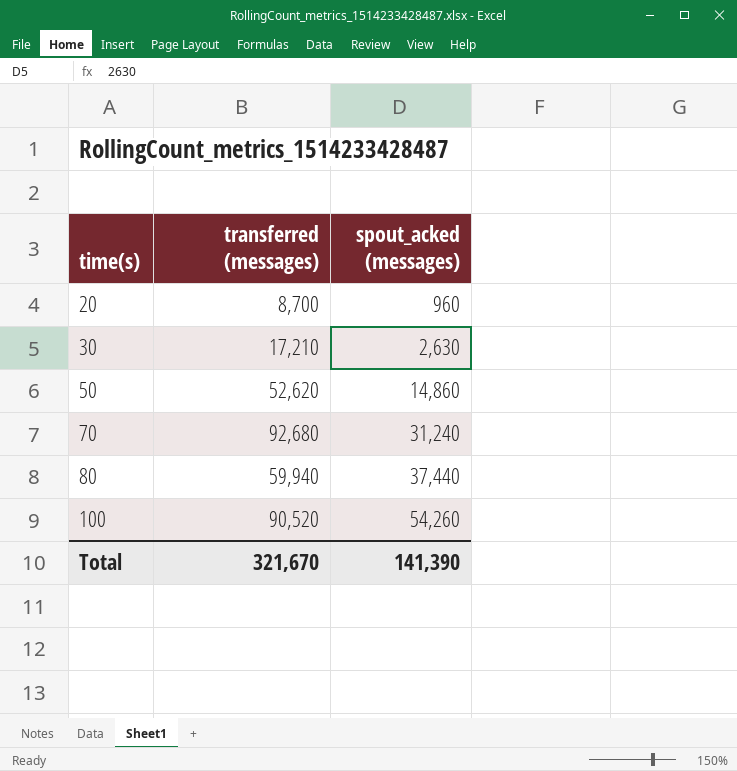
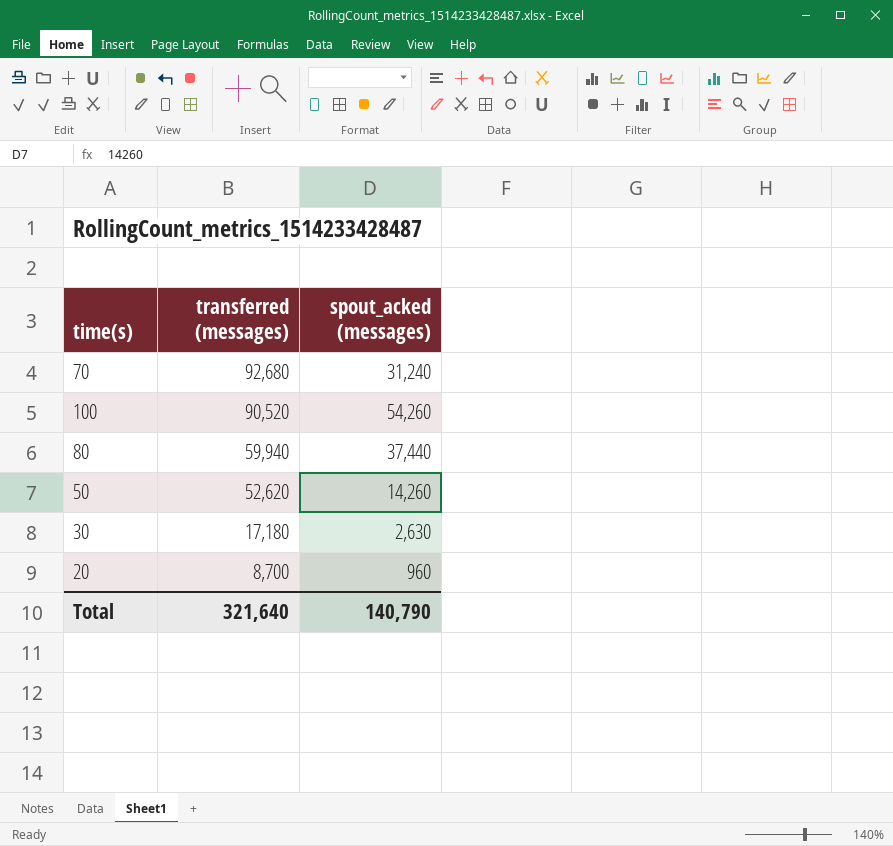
row order: time(s) ascending -> transferred (messages) descending
50 | spout_acked (messages): 14,860 -> 14,260
30 | transferred (messages): 17,210 -> 17,180
Total | transferred (messages): 321,670 -> 321,640
Total | spout_acked (messages): 141,390 -> 140,790

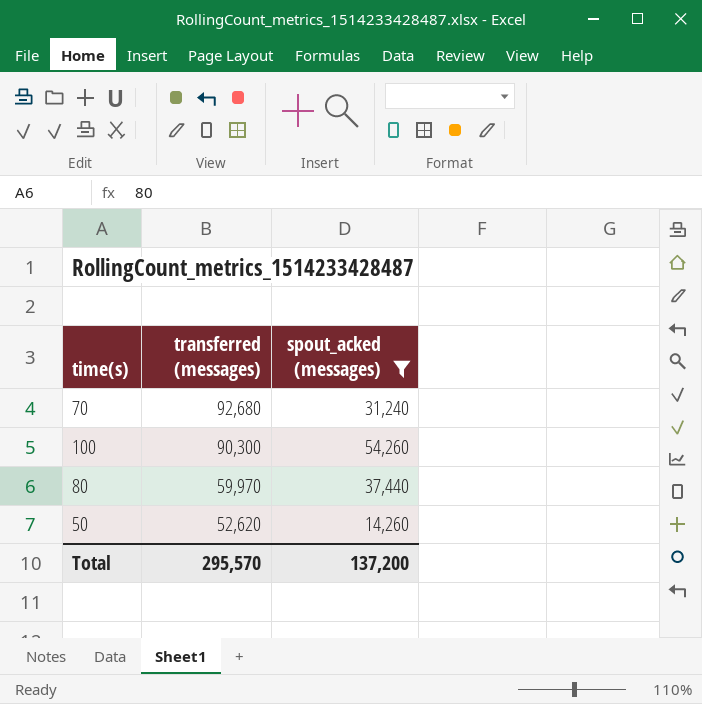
filter: none -> spout_acked (messages) >= 14,260
100 | transferred (messages): 90,520 -> 90,300
80 | transferred (messages): 59,940 -> 59,970
Total | transferred (messages): 321,640 -> 295,570
Total | spout_acked (messages): 140,790 -> 137,200

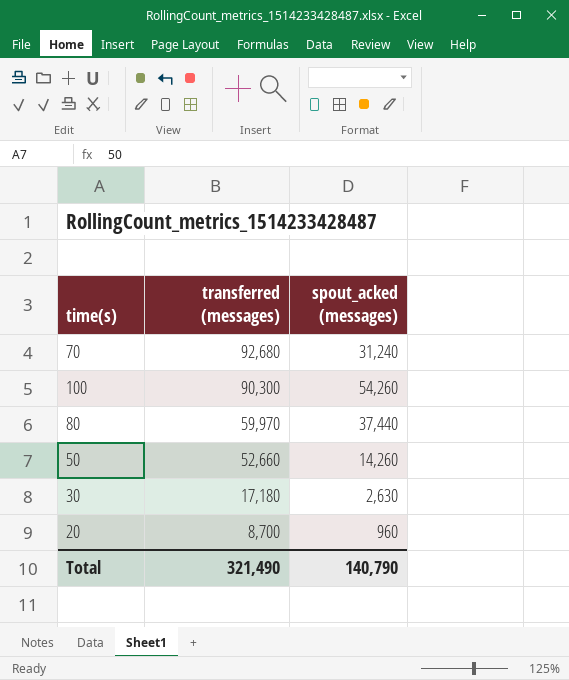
filter: spout_acked (messages) >= 14,260 -> none
50 | transferred (messages): 52,620 -> 52,660
Total | transferred (messages): 295,570 -> 321,490
Total | spout_acked (messages): 137,200 -> 140,790

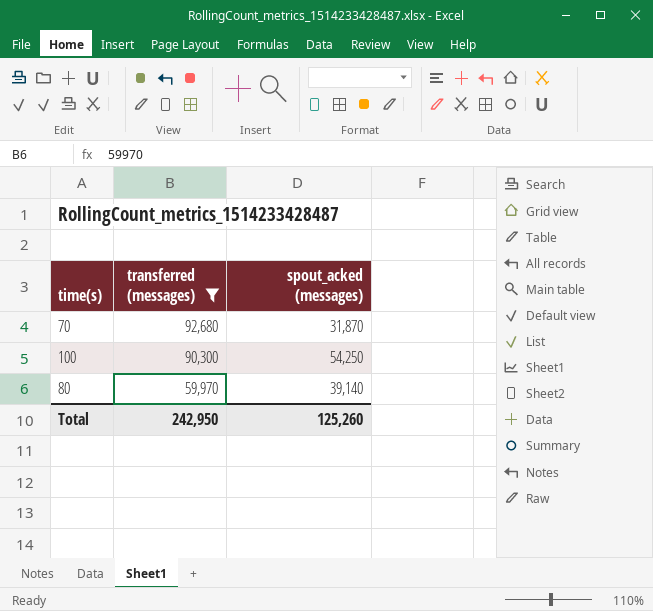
filter: none -> transferred (messages) >= 59,970
70 | spout_acked (messages): 31,240 -> 31,870
100 | spout_acked (messages): 54,260 -> 54,250
80 | spout_acked (messages): 37,440 -> 39,140
Total | transferred (messages): 321,490 -> 242,950
Total | spout_acked (messages): 140,790 -> 125,260

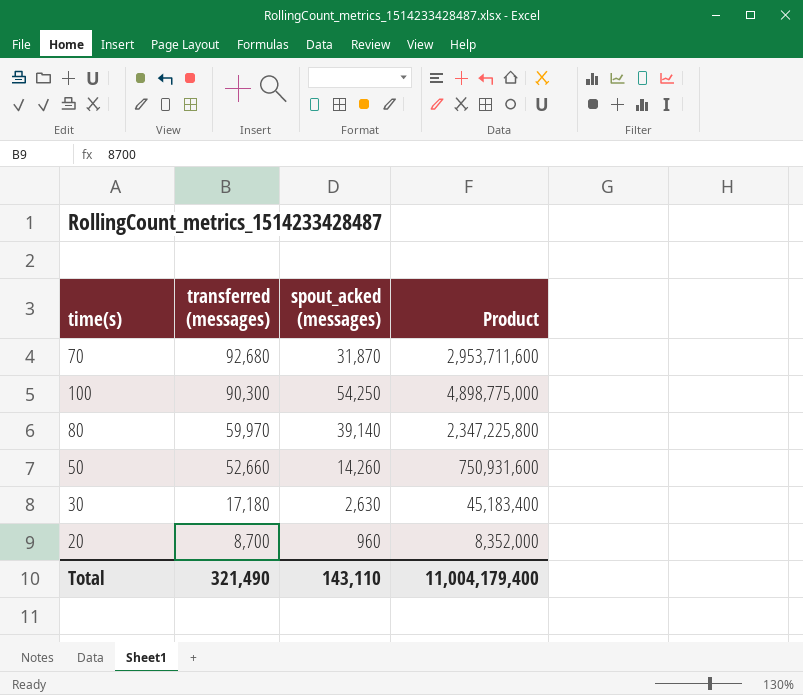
filter: transferred (messages) >= 59,970 -> none
column Product | formula: none -> [transferred (messages)] * [spout_acked (messages)]
Total | transferred (messages): 242,950 -> 321,490
Total | spout_acked (messages): 125,260 -> 143,110

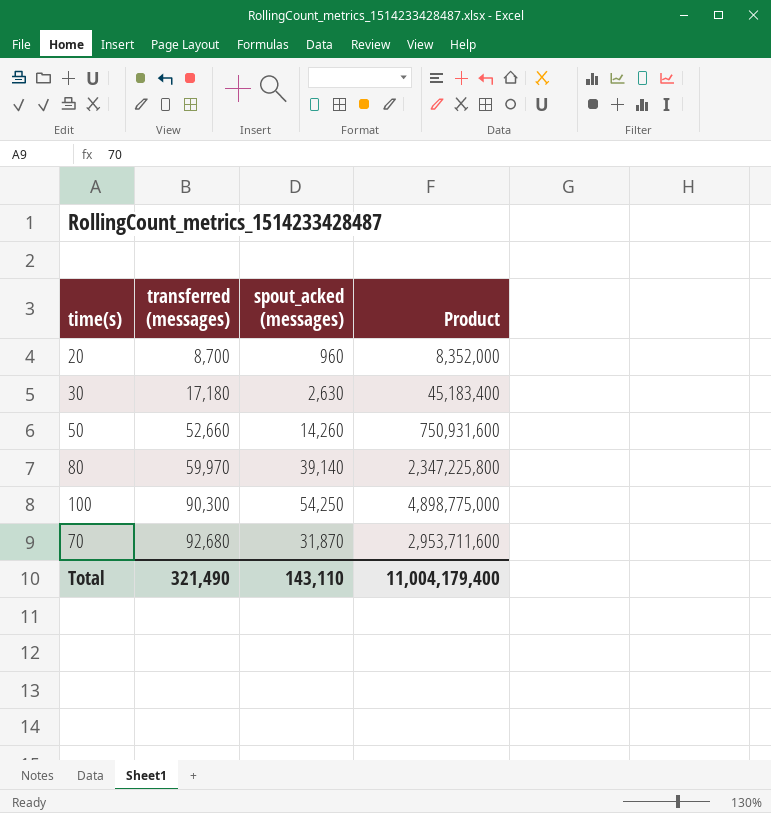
row order: transferred (messages) descending -> transferred (messages) ascending

